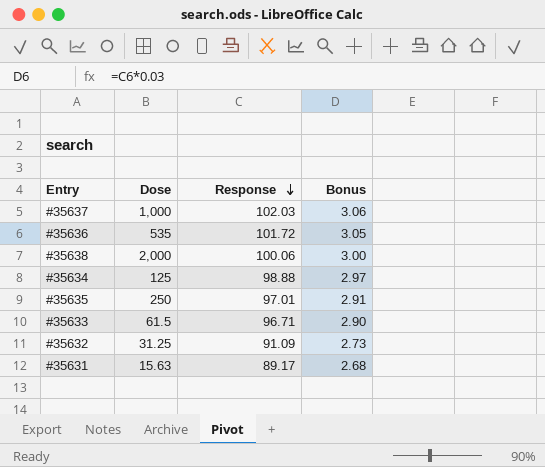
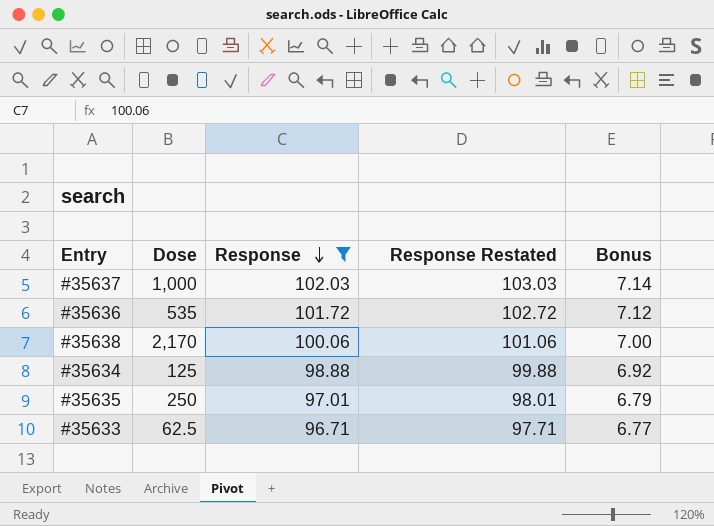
filter: none -> Response >= 96.71
column Response Restated | formula: none -> [Response] + 1
column Bonus | formula: [Response] * 0.03 -> [Response] * 0.07
#35638 | Dose: 2,000 -> 2,170
#35633 | Dose: 61.5 -> 62.5

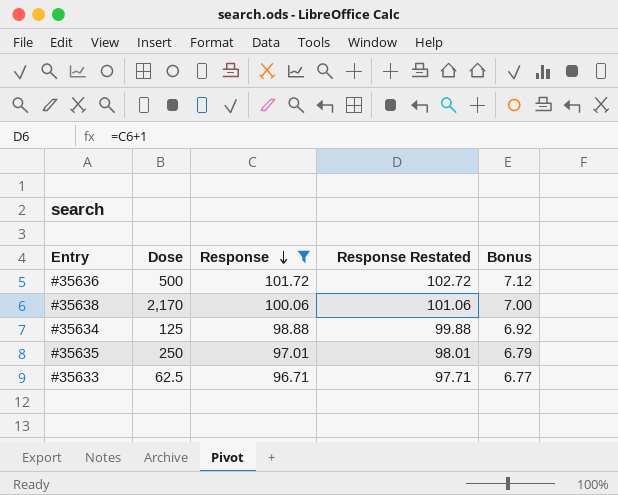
row #35637: 1,000 | 102.03 | 103.03 | 7.14 -> none
#35636 | Dose: 535 -> 500

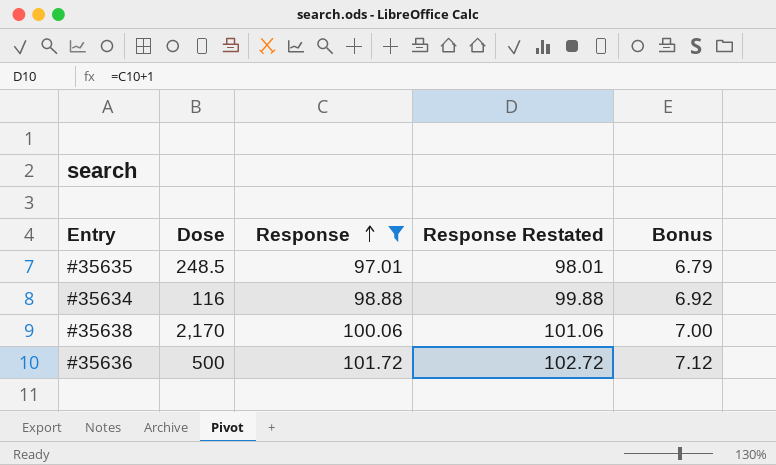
row order: Response descending -> Response ascending
row #35633: 62.5 | 96.71 | 97.71 | 6.77 -> none
#35635 | Dose: 250 -> 248.5
#35634 | Dose: 125 -> 116

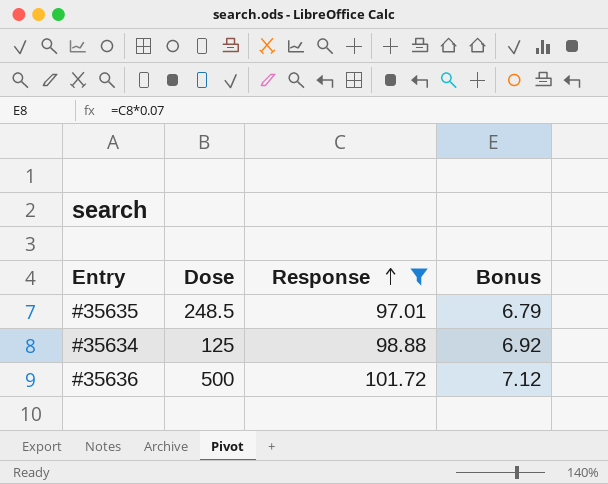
column Response Restated | formula: [Response] + 1 -> none
row #35638: 2,170 | 100.06 | 101.06 | 7.00 -> none
#35634 | Dose: 116 -> 125

